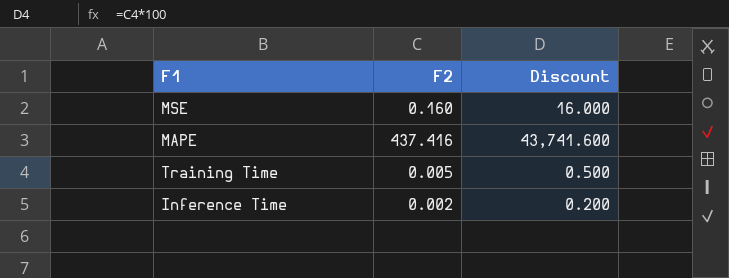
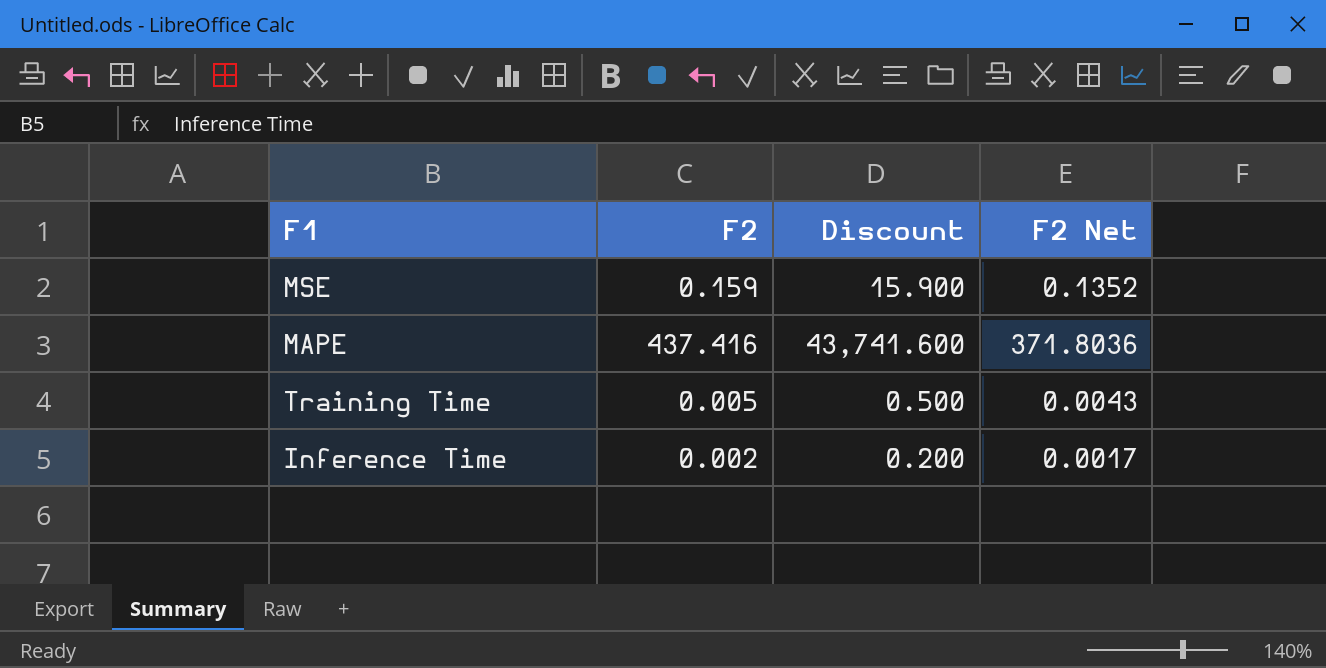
column F2 Net | formula: none -> [F2] * 0.85
MSE | F2: 0.160 -> 0.159
MSE | Discount: 16.000 -> 15.900

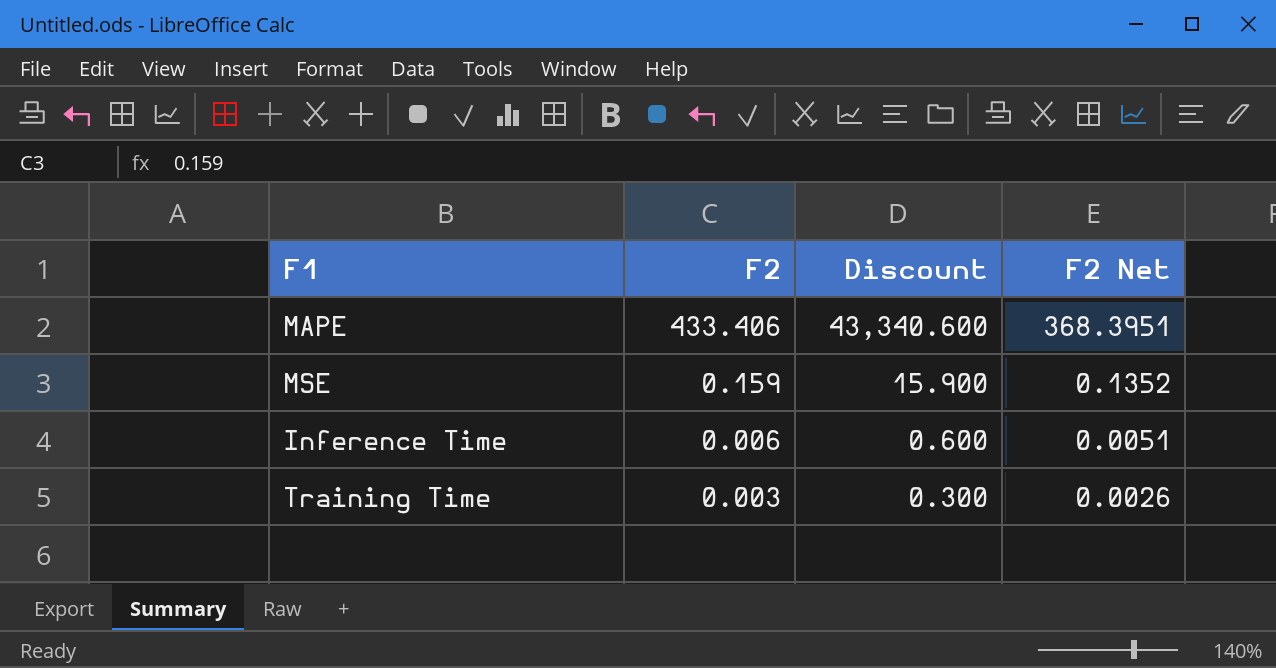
row order: none -> F2 descending
MAPE | F2: 437.416 -> 433.406
MAPE | Discount: 43,741.600 -> 43,340.600
MAPE | F2 Net: 371.8036 -> 368.3951
Inference Time | F2: 0.002 -> 0.006
Inference Time | Discount: 0.200 -> 0.600
Inference Time | F2 Net: 0.0017 -> 0.0051
Training Time | F2: 0.005 -> 0.003
Training Time | Discount: 0.500 -> 0.300
Training Time | F2 Net: 0.0043 -> 0.0026

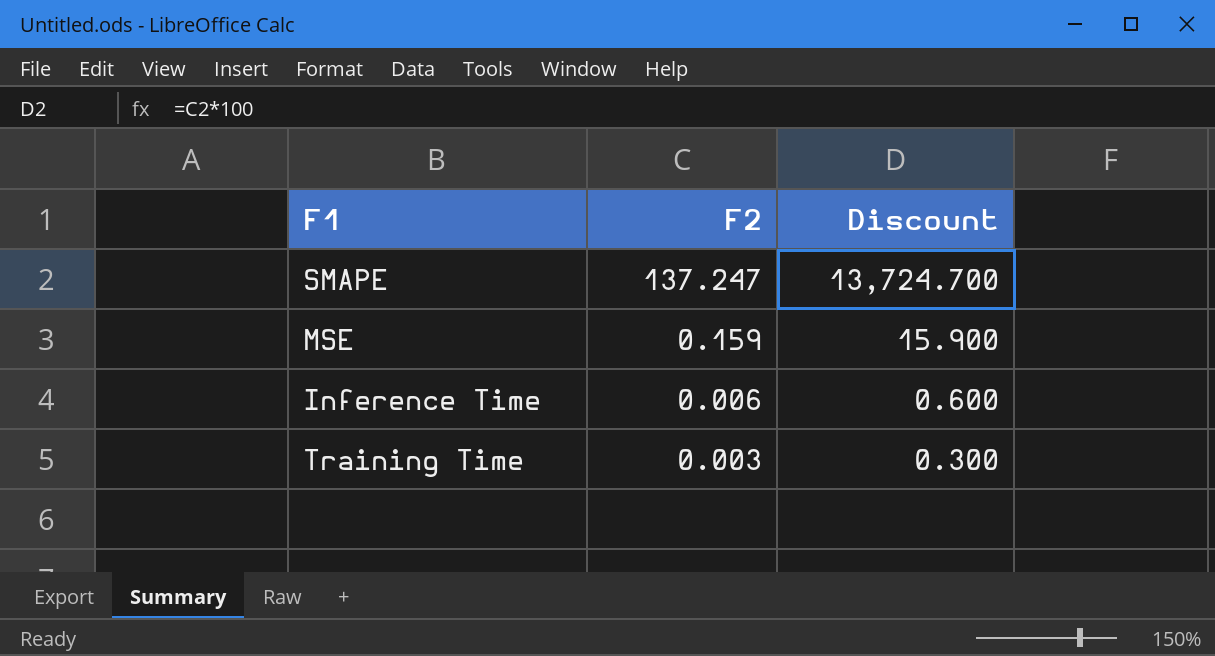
column F2 Net | formula: [F2] * 0.85 -> none
row MAPE: 433.406 | 43,340.600 | 368.3951 -> none
row SMAPE: none -> 137.247 | 13,724.700

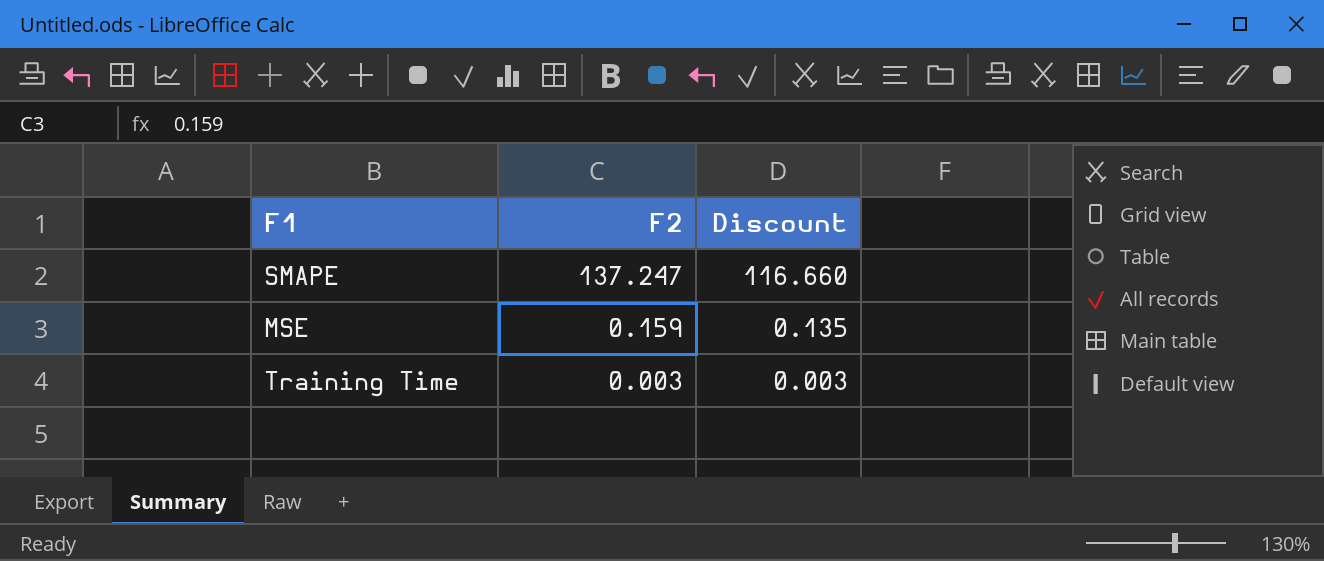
column Discount | formula: [F2] * 100 -> [F2] * 0.85
row Inference Time: 0.006 | 0.600 -> none

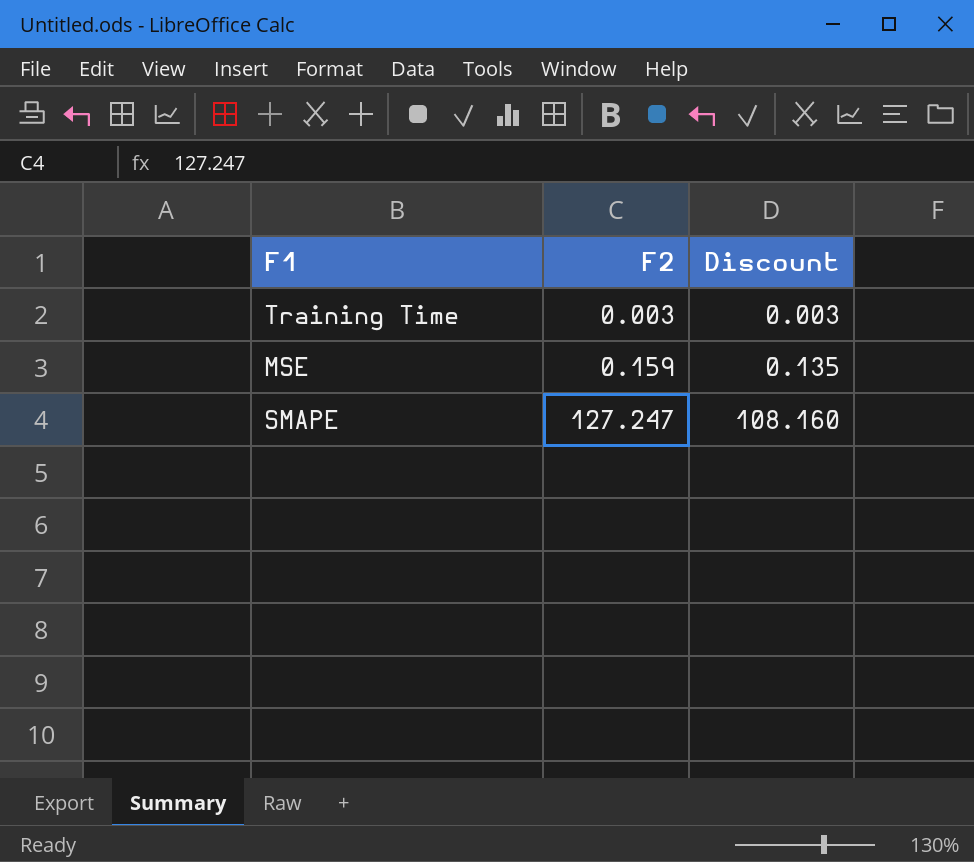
row order: F2 descending -> F2 ascending
SMAPE | F2: 137.247 -> 127.247
SMAPE | Discount: 116.660 -> 108.160

